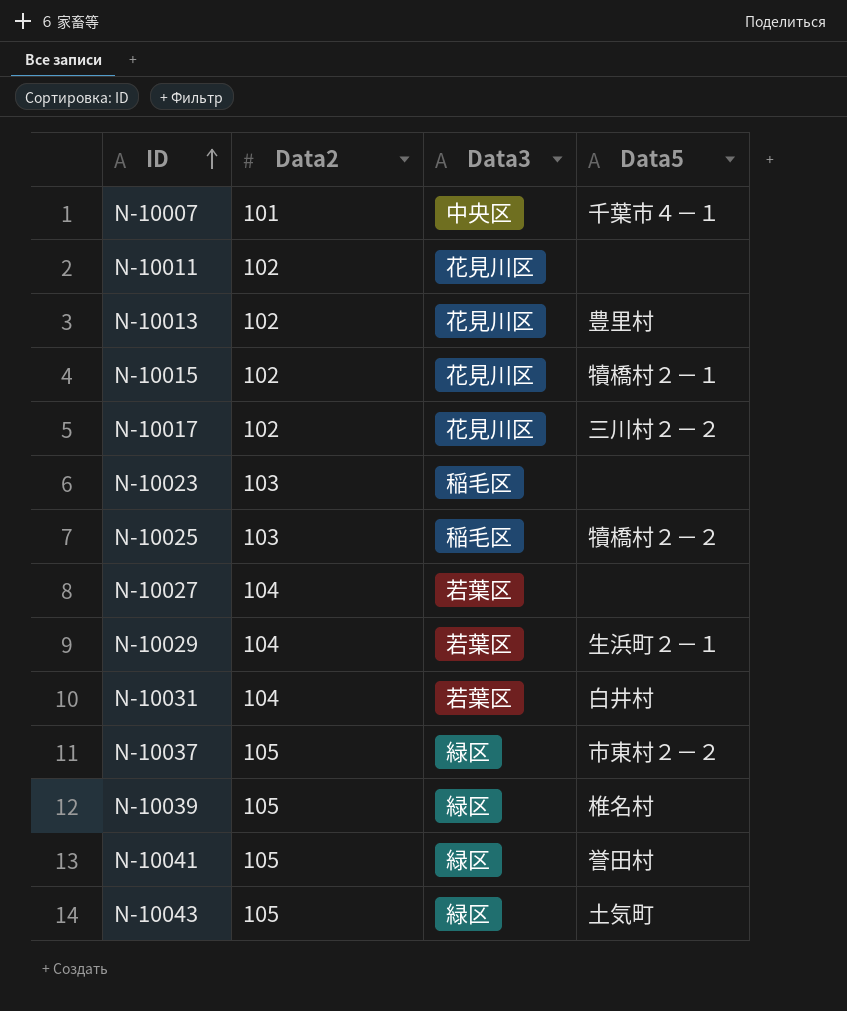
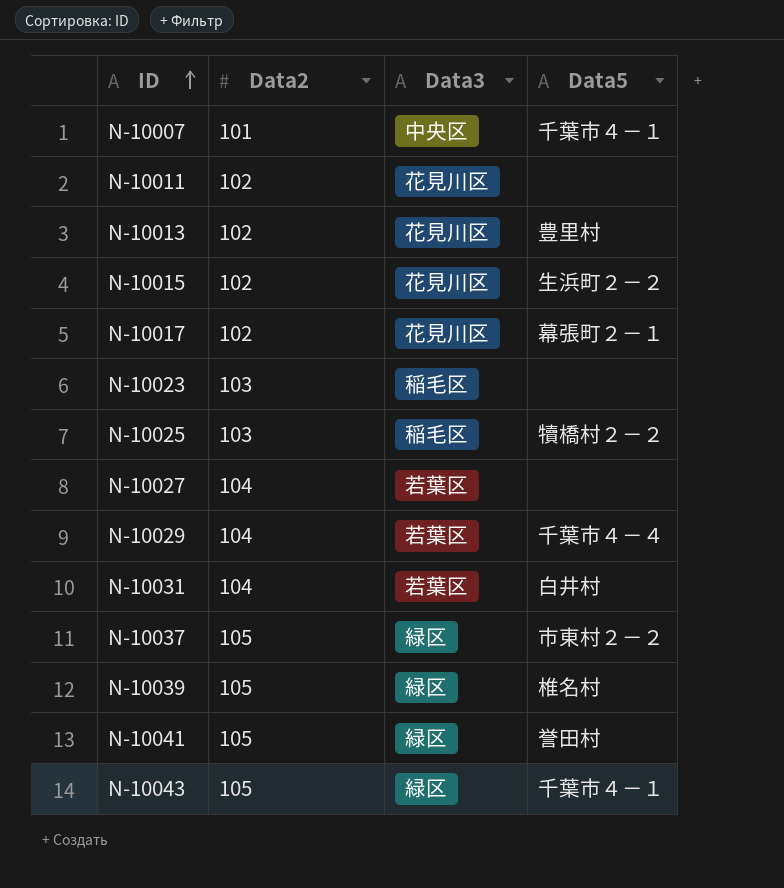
N-10015 | Data5: 犢橋村２－１ -> 生浜町２－２
N-10017 | Data5: 三川村２－２ -> 幕張町２－１
N-10029 | Data5: 生浜町２－１ -> 千葉市４－４
N-10043 | Data5: 土気町 -> 千葉市４－１

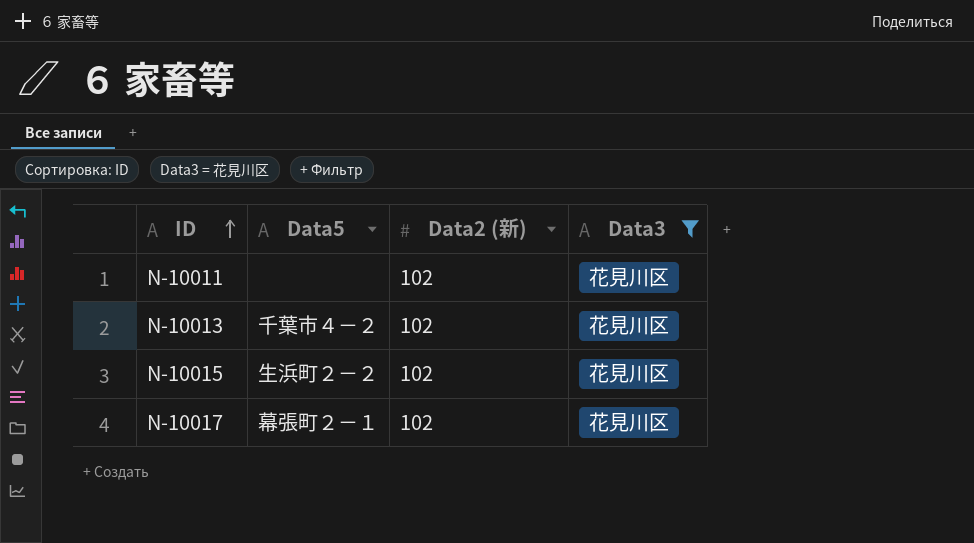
filter: none -> Data3 = 花見川区
column Data5 | position: 4 -> 2
column name: Data2 -> Data2 (新)
N-10013 | Data5: 豊里村 -> 千葉市４－２

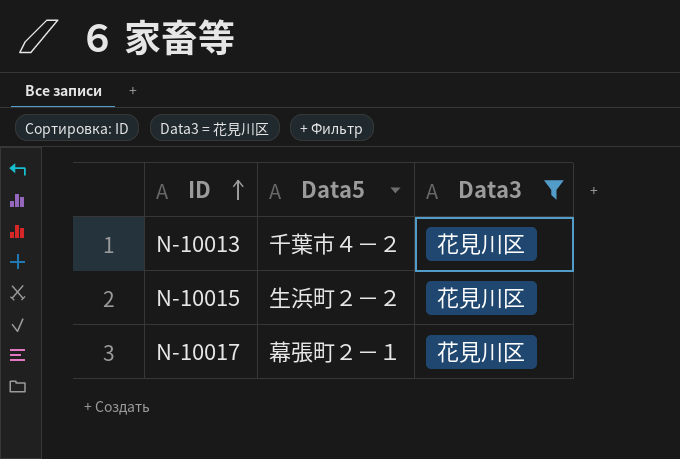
column Data2 (新) | position: 3 -> none
row N-10011: none | 102 | 花見川区 -> none

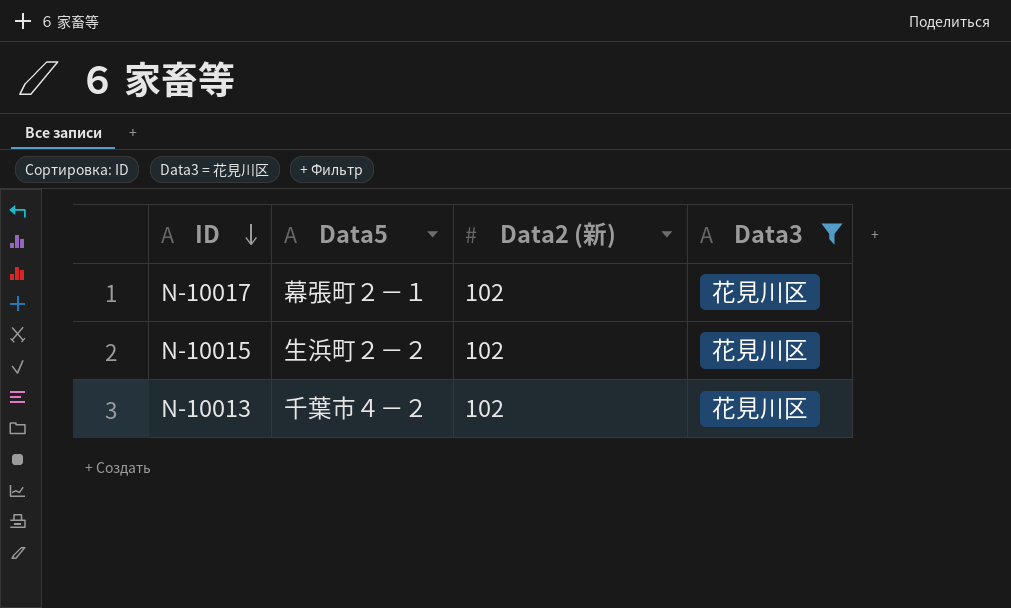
row order: ID ascending -> ID descending
column Data2 (新) | position: none -> 3

